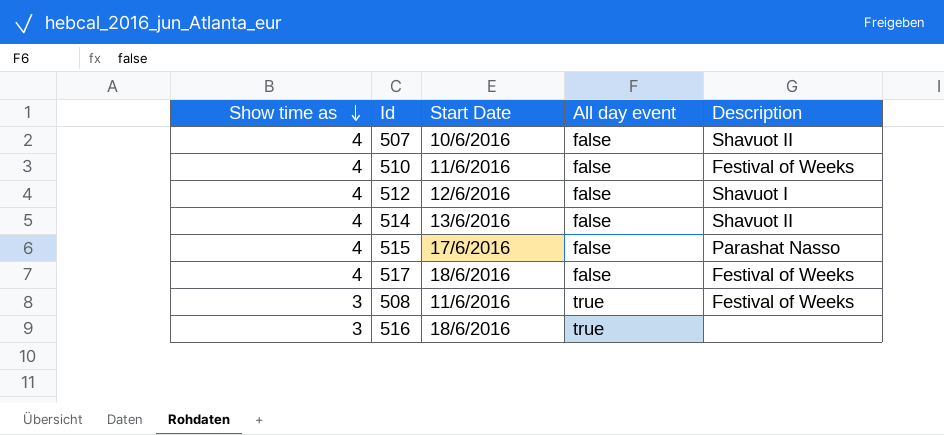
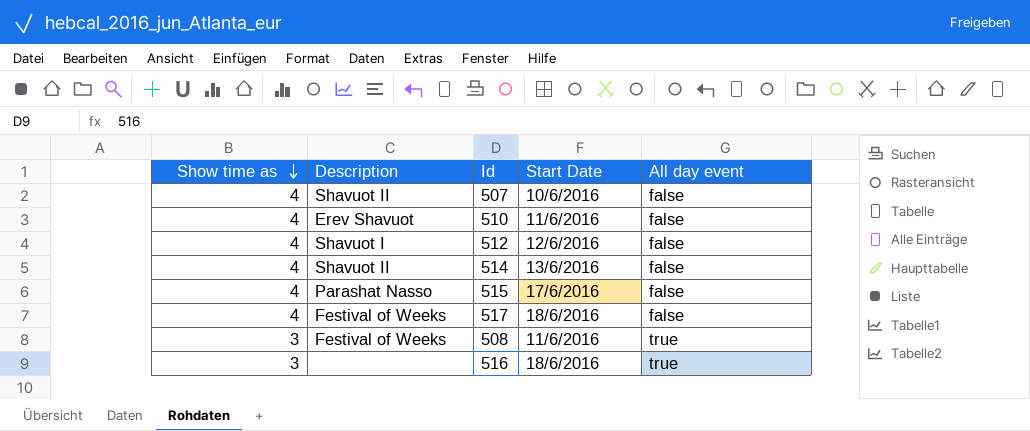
column Description | position: 5 -> 2
510 | Description: Festival of Weeks -> Erev Shavuot

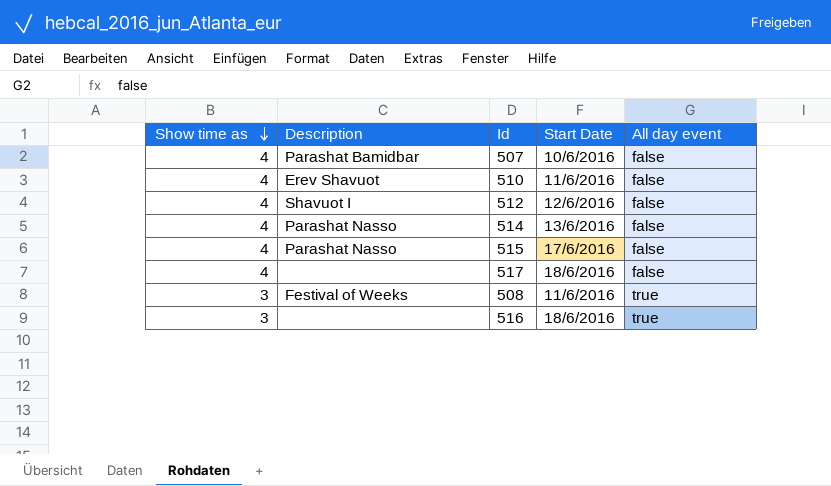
507 | Description: Shavuot II -> Parashat Bamidbar
514 | Description: Shavuot II -> Parashat Nasso
517 | Description: Festival of Weeks -> none

